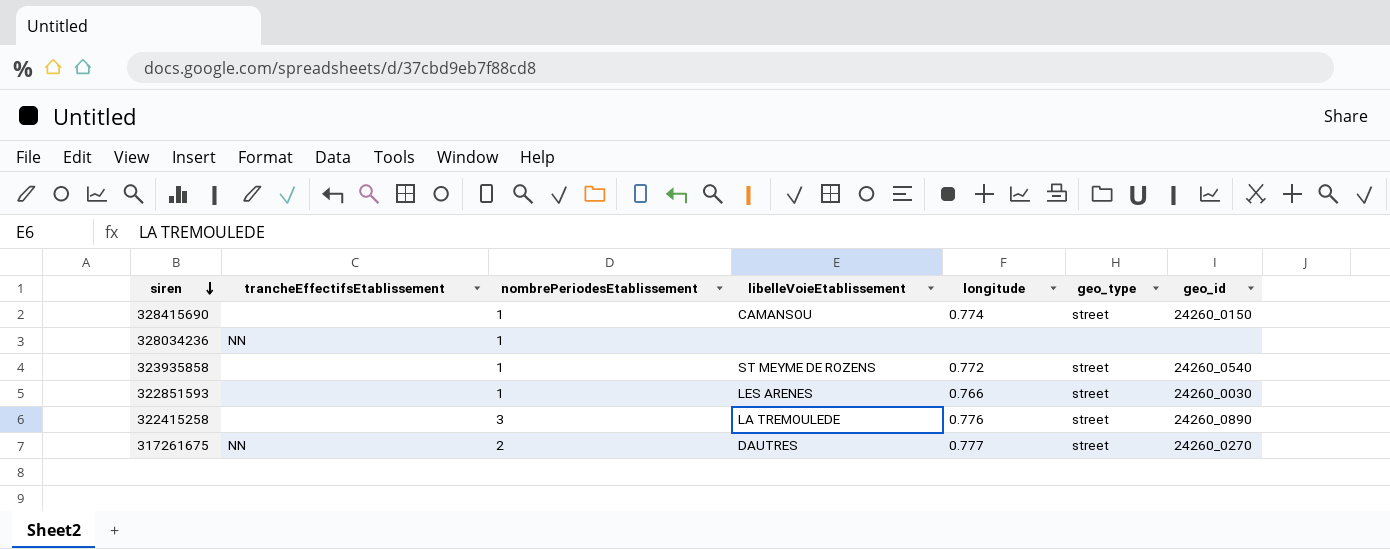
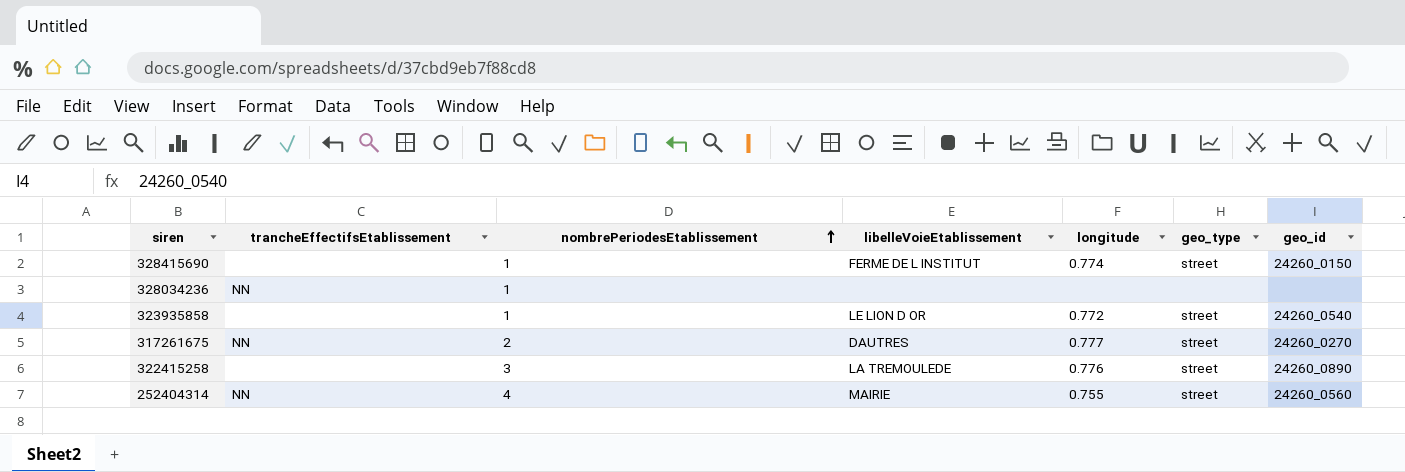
row order: siren descending -> nombrePeriodesEtablissement ascending
row 322851593: none | 1 | LES ARENES | 0.766 | street | 24260_0030 -> none
328415690 | libelleVoieEtablissement: CAMANSOU -> FERME DE L INSTITUT
323935858 | libelleVoieEtablissement: ST MEYME DE ROZENS -> LE LION D OR
row 252404314: none -> NN | 4 | MAIRIE | 0.755 | street | 24260_0560

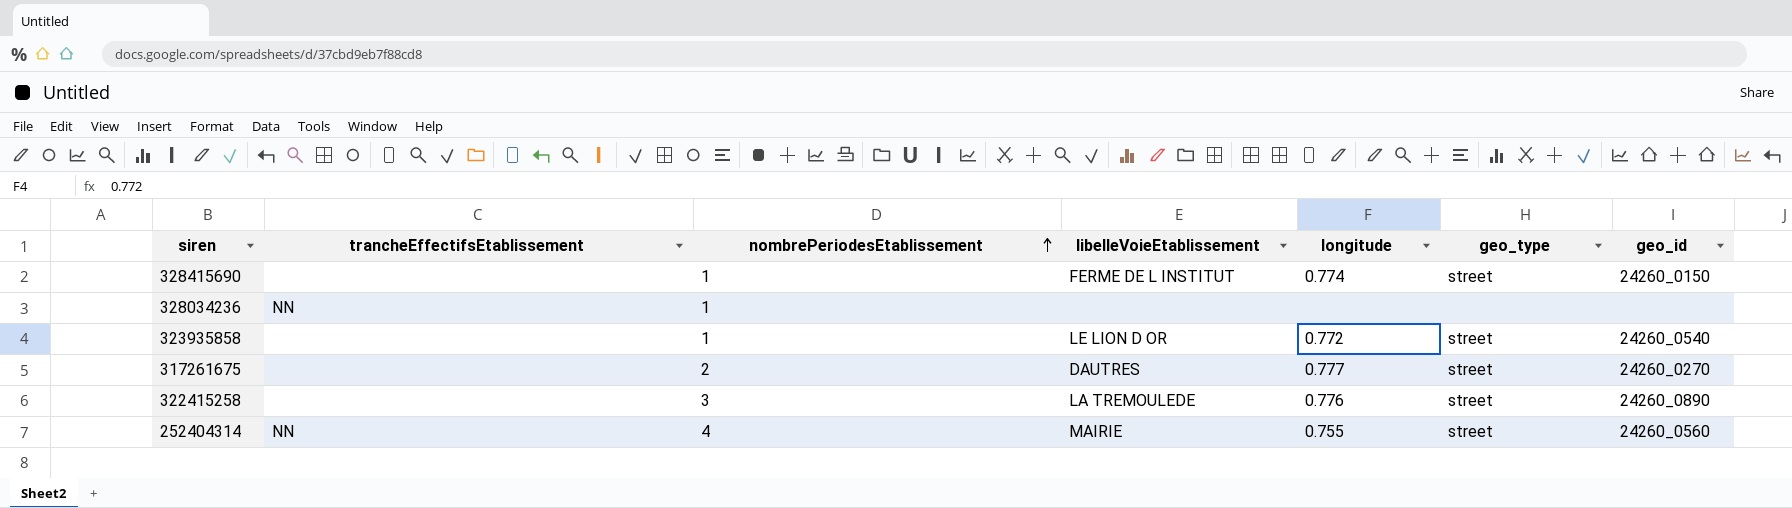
317261675 | trancheEffectifsEtablissement: NN -> none

